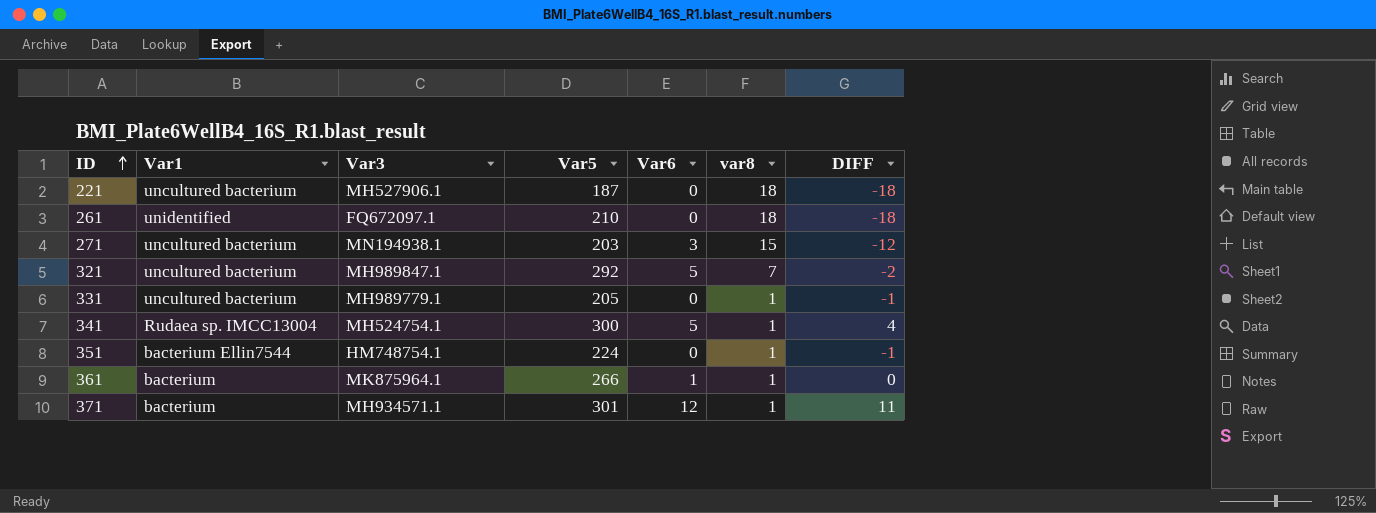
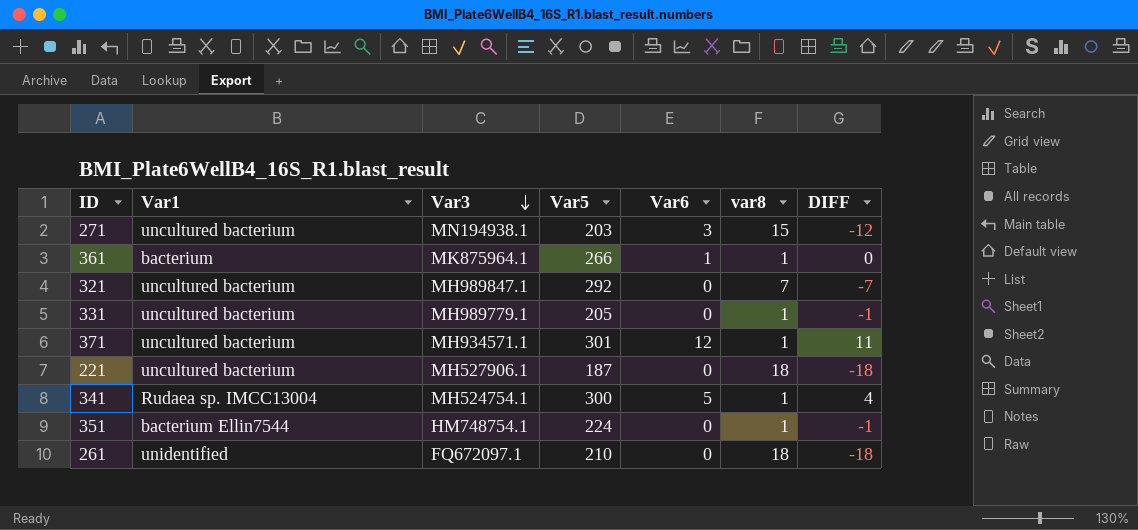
row order: ID ascending -> Var3 descending
321 | Var6: 5 -> 0
321 | DIFF: -2 -> -7
371 | Var1: bacterium -> uncultured bacterium

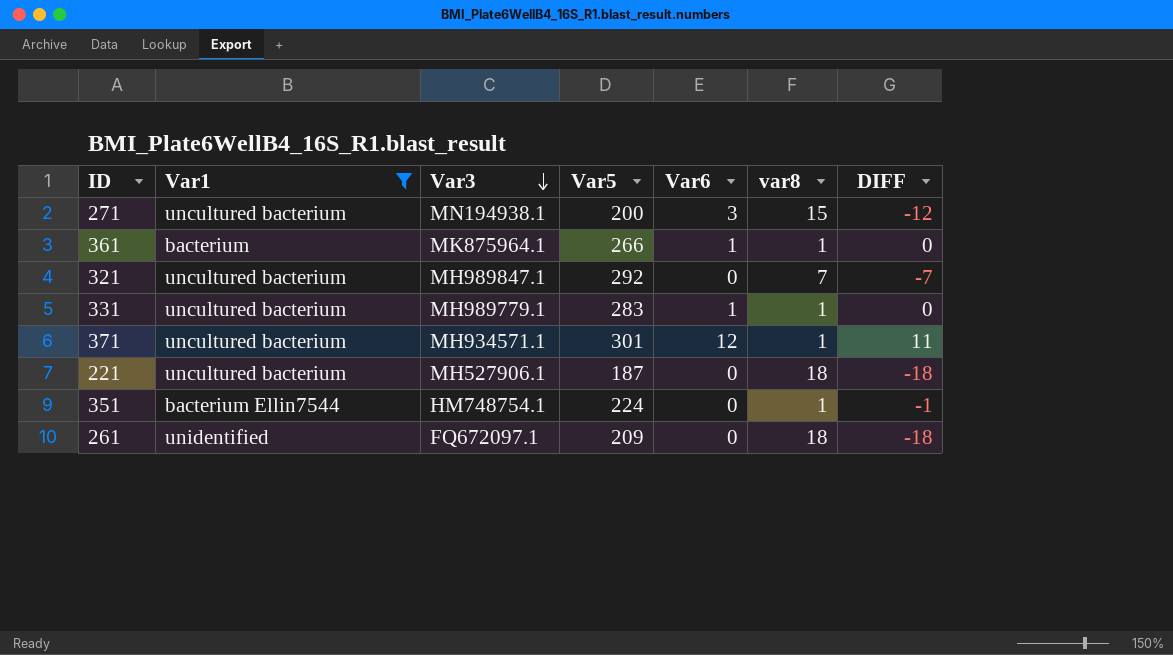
filter: none -> Var1 != Rudaea sp. IMCC13004
271 | Var5: 203 -> 200
331 | Var5: 205 -> 283
331 | Var6: 0 -> 1
331 | DIFF: -1 -> 0
261 | Var5: 210 -> 209

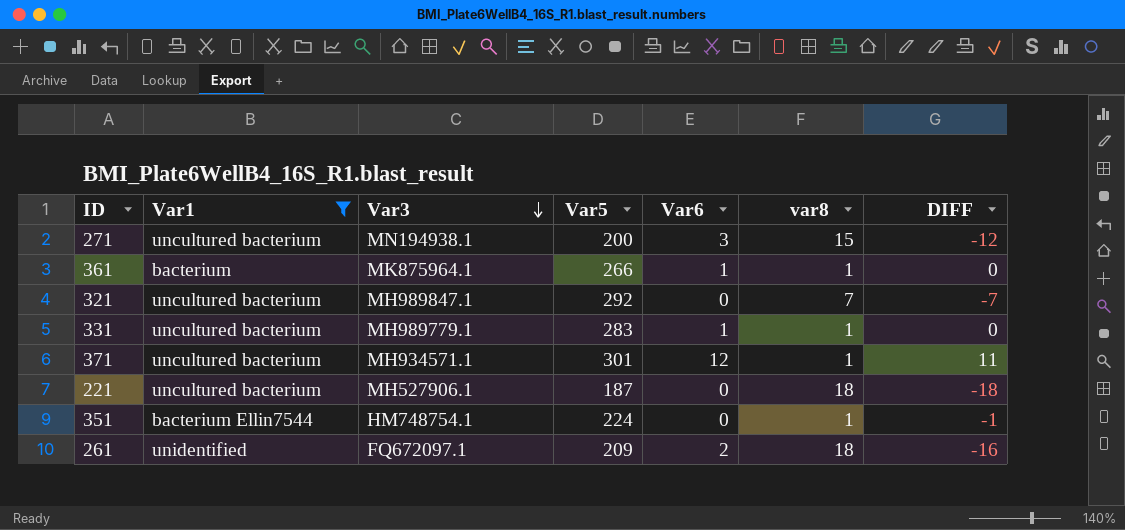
261 | Var6: 0 -> 2
261 | DIFF: -18 -> -16

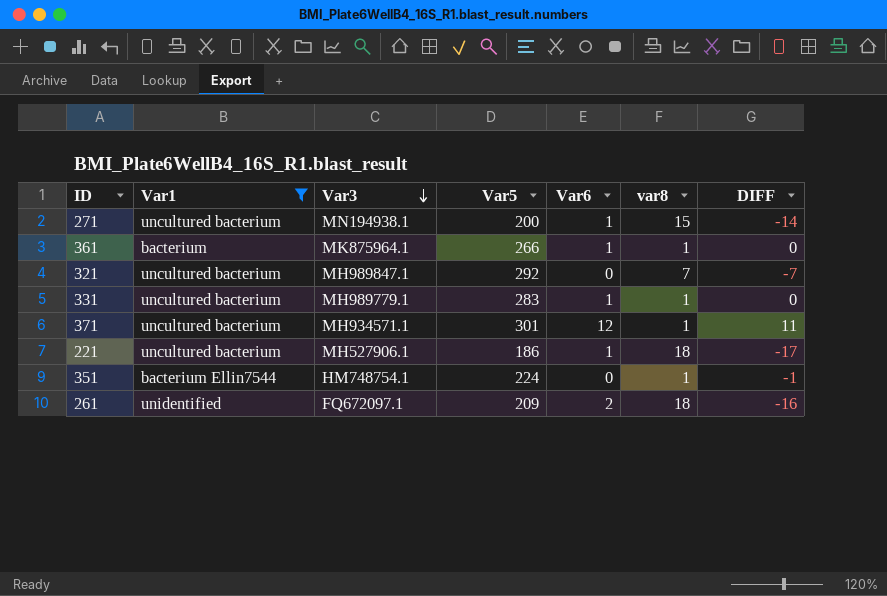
271 | Var6: 3 -> 1
271 | DIFF: -12 -> -14
221 | Var5: 187 -> 186
221 | Var6: 0 -> 1
221 | DIFF: -18 -> -17

